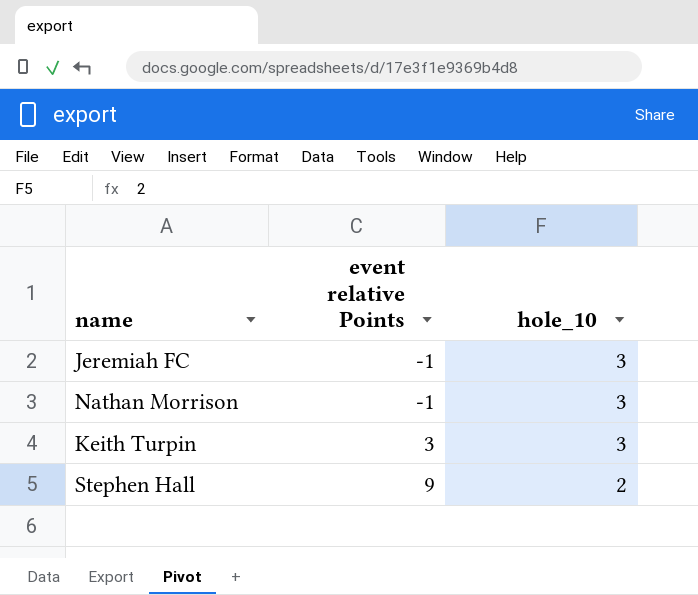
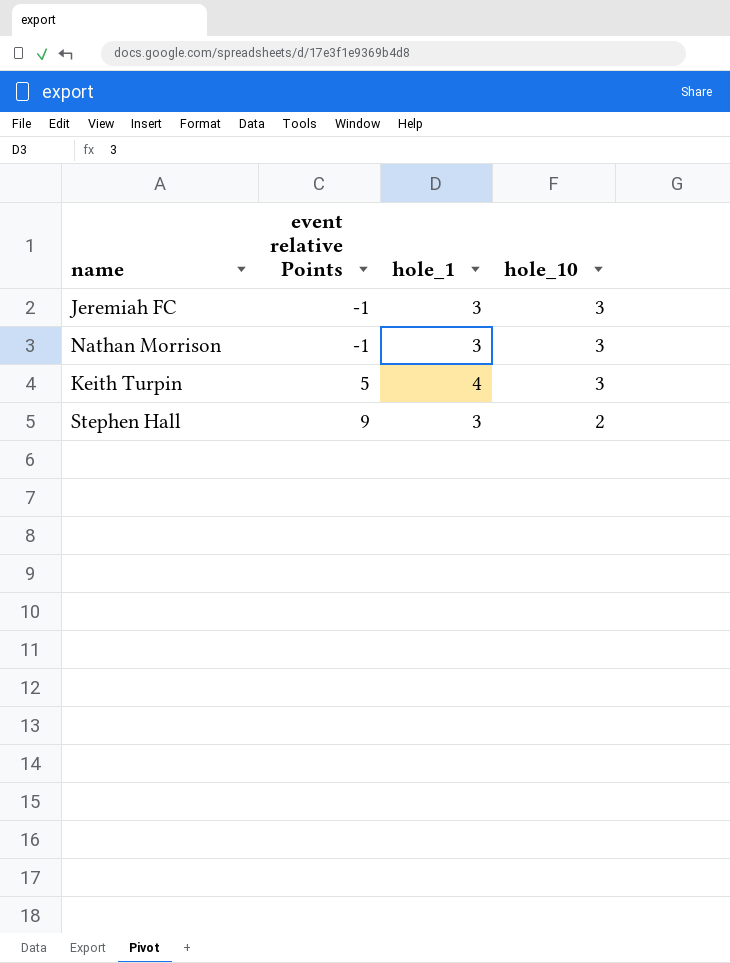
column hole_1 | position: none -> 3
Keith Turpin | event relative Points: 3 -> 5

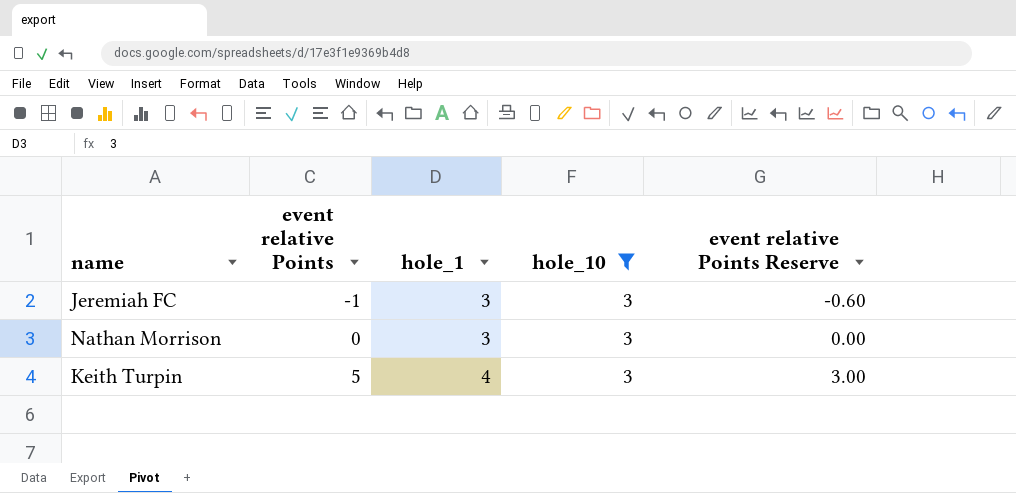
filter: none -> hole_10 = 3
column event relative Points Reserve | formula: none -> [event relative Points] * 0.6
Nathan Morrison | event relative Points: -1 -> 0

